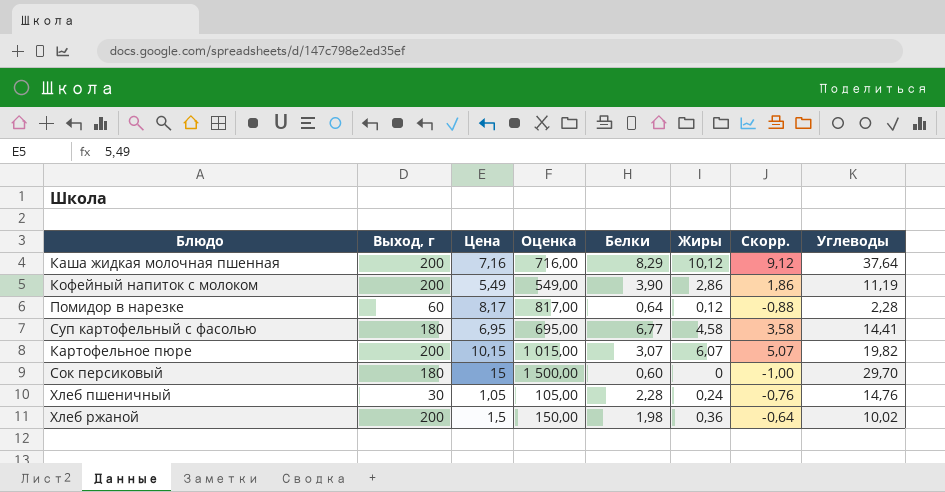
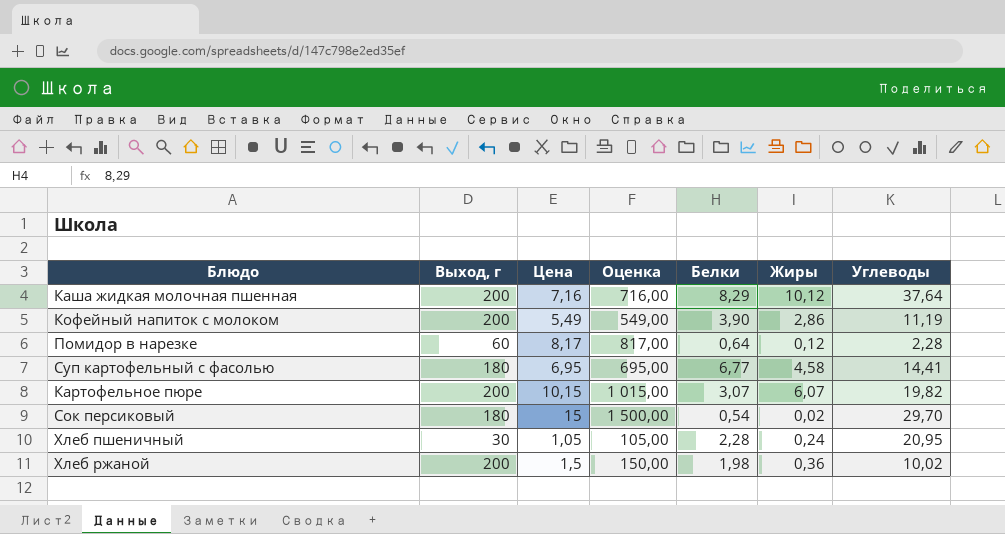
column Скорр. | formula: [Жиры] - 1 -> none
Сок персиковый | Белки: 0,60 -> 0,54
Сок персиковый | Жиры: 0 -> 0,02
Хлеб пшеничный | Углеводы: 14,76 -> 20,95

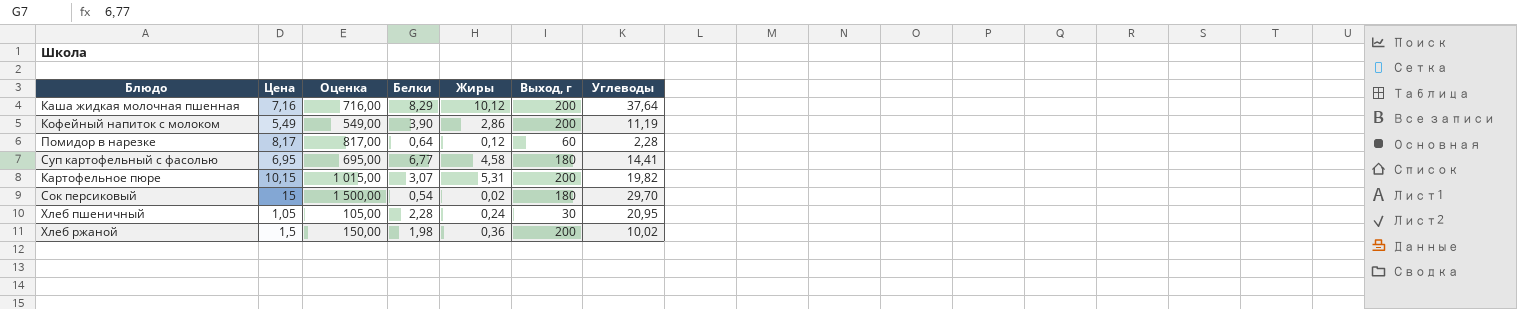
column Выход, г | position: 2 -> 6
Картофельное пюре | Жиры: 6,07 -> 5,31

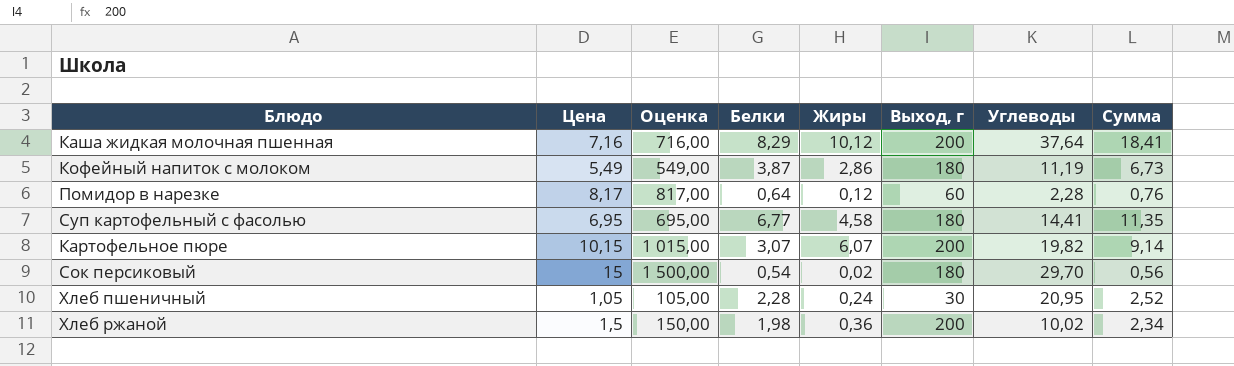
column Сумма | formula: none -> [Белки] + [Жиры]
Кофейный напиток с молоком | Белки: 3,90 -> 3,87
Кофейный напиток с молоком | Выход, г: 200 -> 180
Картофельное пюре | Жиры: 5,31 -> 6,07

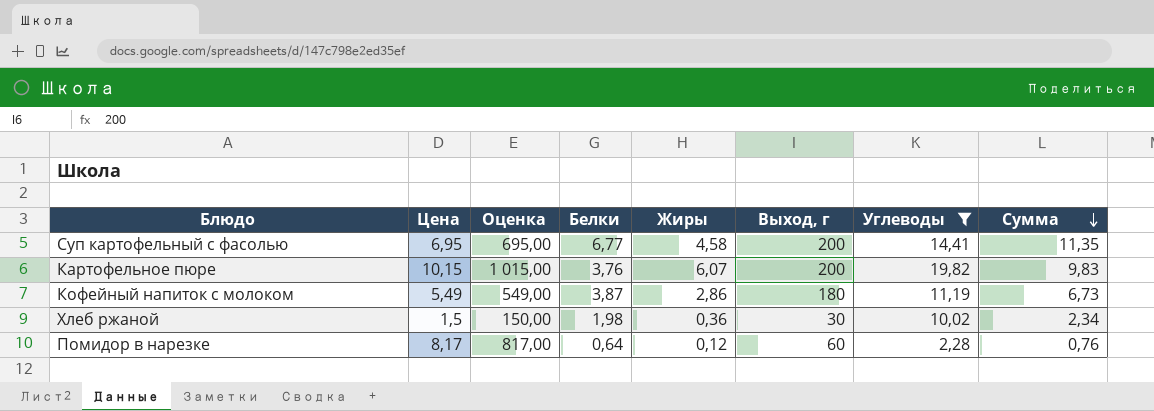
filter: none -> Углеводы <= 19,82
row order: none -> Сумма descending
Суп картофельный с фасолью | Выход, г: 180 -> 200
Картофельное пюре | Белки: 3,07 -> 3,76
Картофельное пюре | Сумма: 9,14 -> 9,83
Хлеб ржаной | Выход, г: 200 -> 30

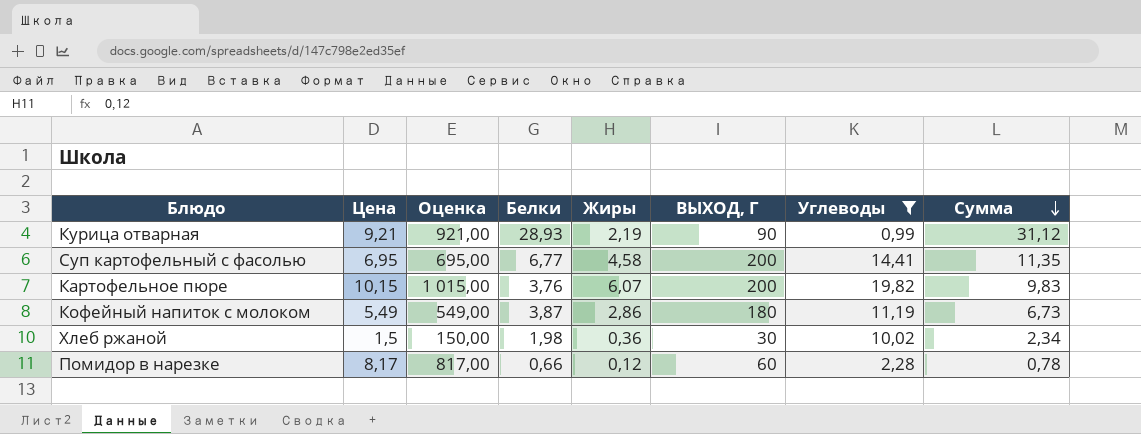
column name: Выход, г -> ВЫХОД, Г
row Курица отварная: none -> 9,21 | 921,00 | 28,93 | 2,19 | 90 | 0,99 | 31,12
Помидор в нарезке | Белки: 0,64 -> 0,66
Помидор в нарезке | Сумма: 0,76 -> 0,78

